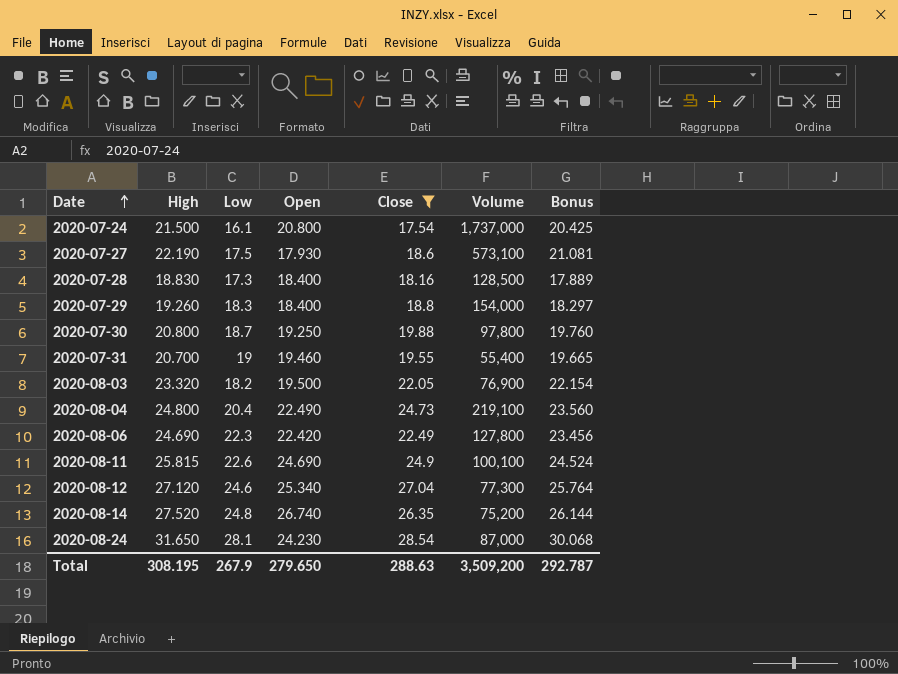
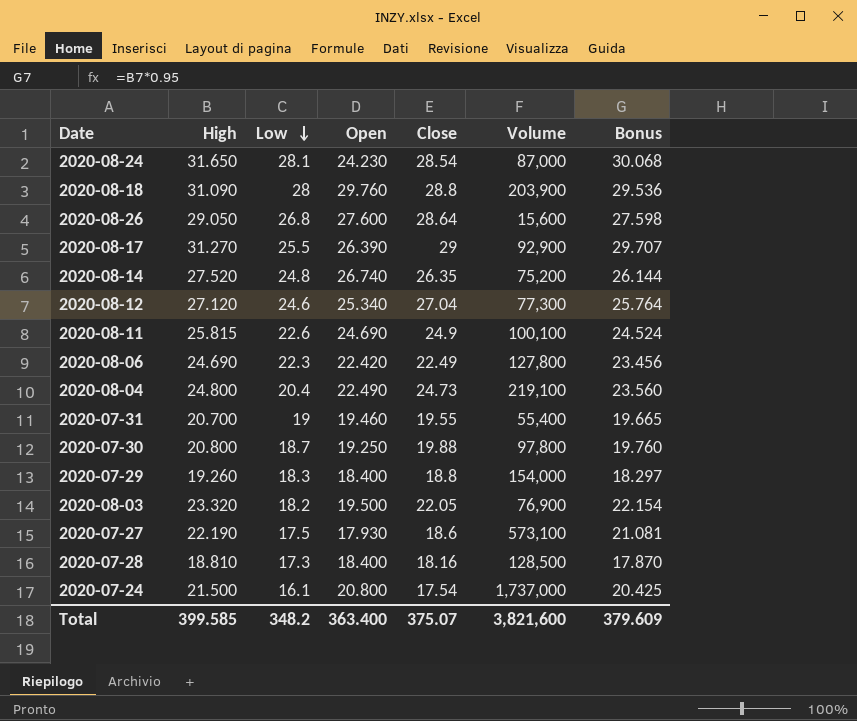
filter: Close <= 28.54 -> none
row order: Date ascending -> Low descending
2020-07-28 | High: 18.830 -> 18.810
2020-07-28 | Bonus: 17.889 -> 17.870
Total | High: 308.195 -> 399.585
Total | Low: 267.9 -> 348.2
Total | Open: 279.650 -> 363.400
Total | Close: 288.63 -> 375.07
Total | Volume: 3,509,200 -> 3,821,600
Total | Bonus: 292.787 -> 379.609

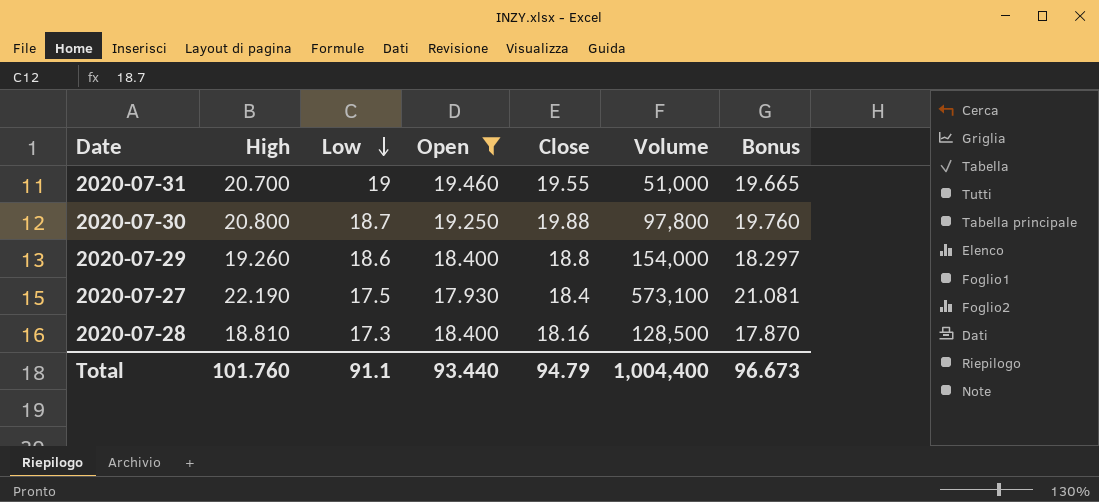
filter: none -> Open <= 19.460
2020-07-31 | Volume: 55,400 -> 51,000
2020-07-29 | Low: 18.3 -> 18.6
2020-07-27 | Close: 18.6 -> 18.4
Total | High: 399.585 -> 101.760
Total | Low: 348.2 -> 91.1
Total | Open: 363.400 -> 93.440
Total | Close: 375.07 -> 94.79
Total | Volume: 3,821,600 -> 1,004,400
Total | Bonus: 379.609 -> 96.673

